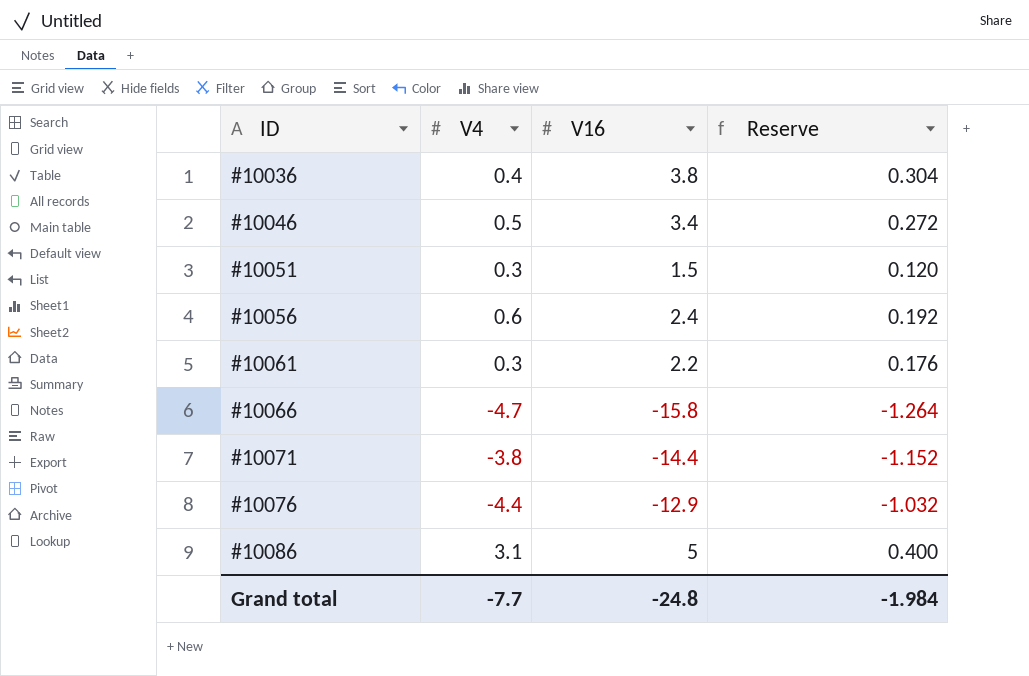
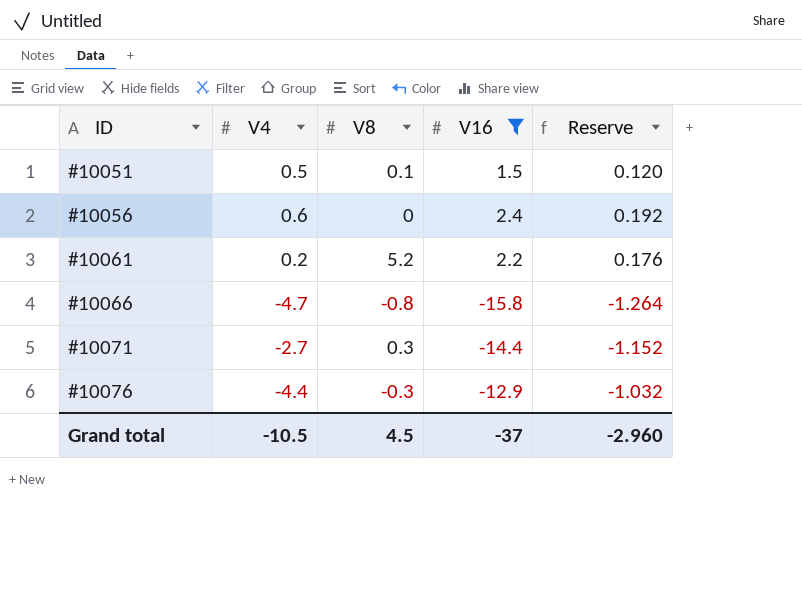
filter: none -> V16 <= 2.4
column V8 | position: none -> 3
#10051 | V4: 0.3 -> 0.5
#10061 | V4: 0.3 -> 0.2
#10071 | V4: -3.8 -> -2.7
Grand total | V4: -7.7 -> -10.5
Grand total | V16: -24.8 -> -37
Grand total | Reserve: -1.984 -> -2.960

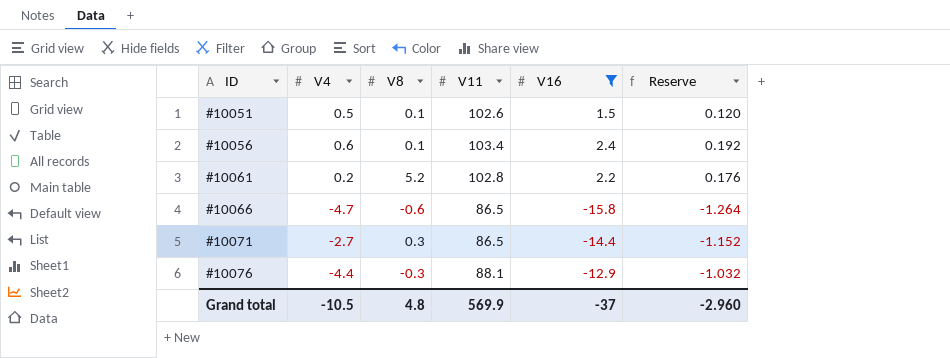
column V11 | position: none -> 4
#10056 | V8: 0 -> 0.1
#10066 | V8: -0.8 -> -0.6
Grand total | V8: 4.5 -> 4.8

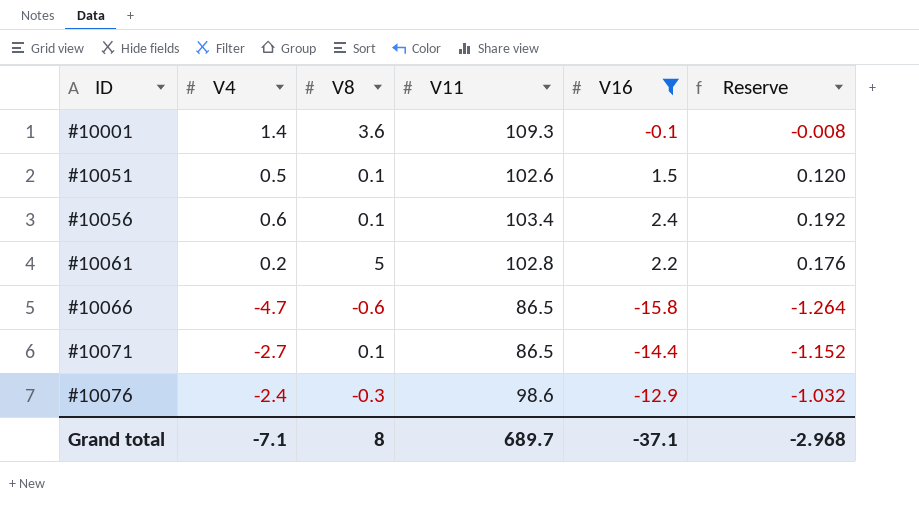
row #10001: none -> 1.4 | 3.6 | 109.3 | -0.1 | -0.008
#10061 | V8: 5.2 -> 5
#10071 | V8: 0.3 -> 0.1
#10076 | V4: -4.4 -> -2.4
#10076 | V11: 88.1 -> 98.6
Grand total | V4: -10.5 -> -7.1
Grand total | V8: 4.8 -> 8
Grand total | V11: 569.9 -> 689.7
Grand total | V16: -37 -> -37.1
Grand total | Reserve: -2.960 -> -2.968

